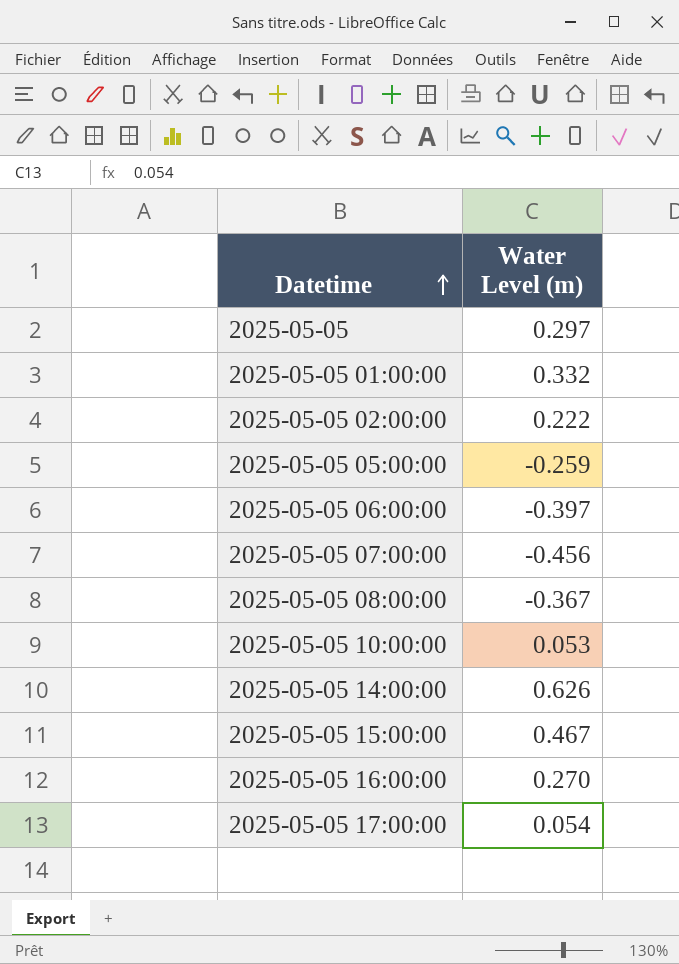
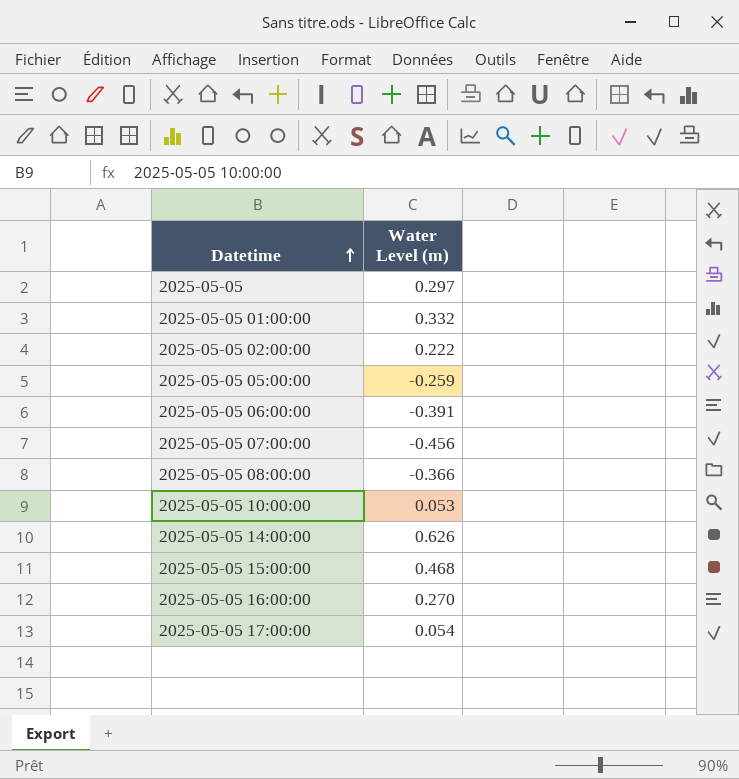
2025-05-05 06:00:00 | Water Level (m): -0.397 -> -0.391
2025-05-05 08:00:00 | Water Level (m): -0.367 -> -0.366
2025-05-05 15:00:00 | Water Level (m): 0.467 -> 0.468

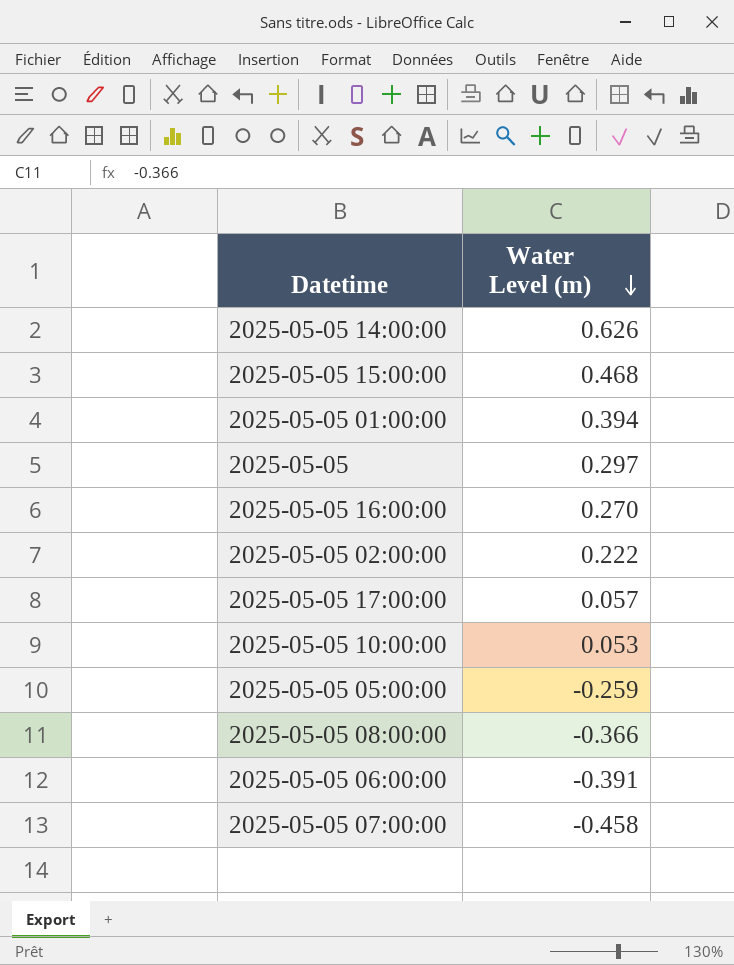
row order: Datetime ascending -> Water Level (m) descending
2025-05-05 01:00:00 | Water Level (m): 0.332 -> 0.394
2025-05-05 17:00:00 | Water Level (m): 0.054 -> 0.057
2025-05-05 07:00:00 | Water Level (m): -0.456 -> -0.458

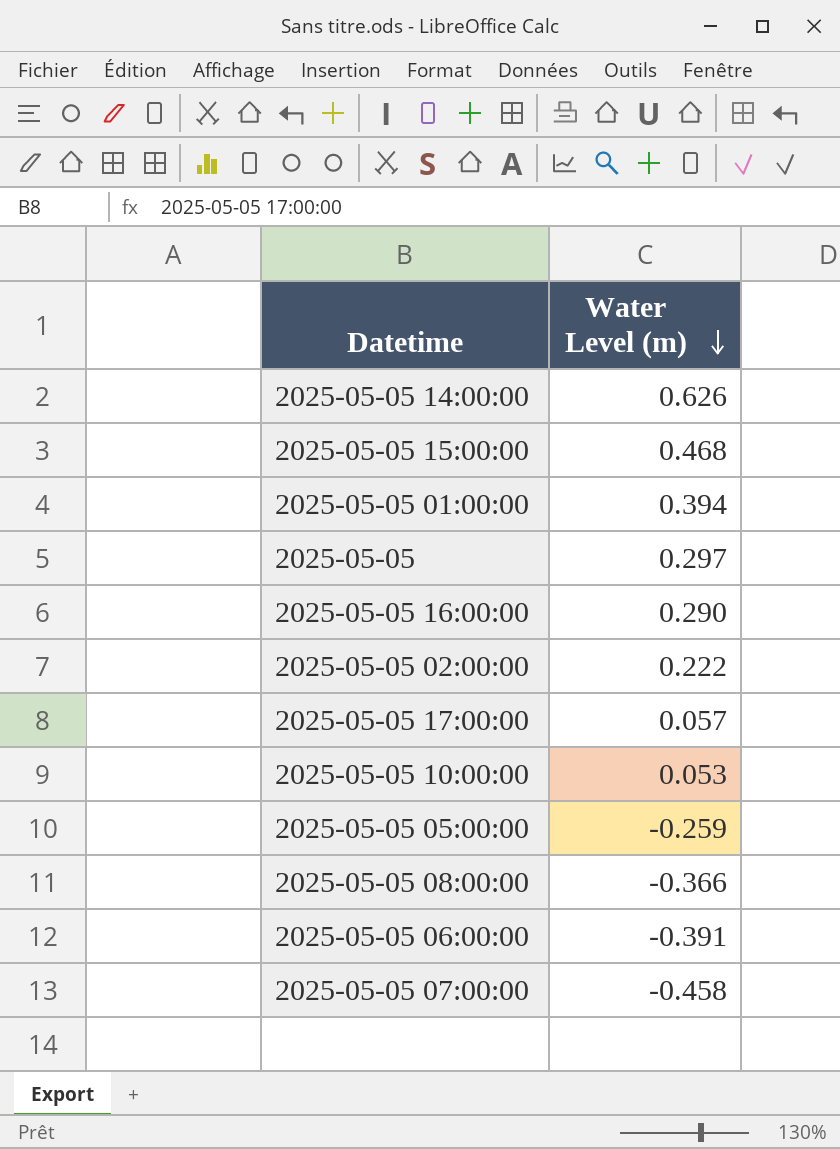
2025-05-05 16:00:00 | Water Level (m): 0.270 -> 0.290

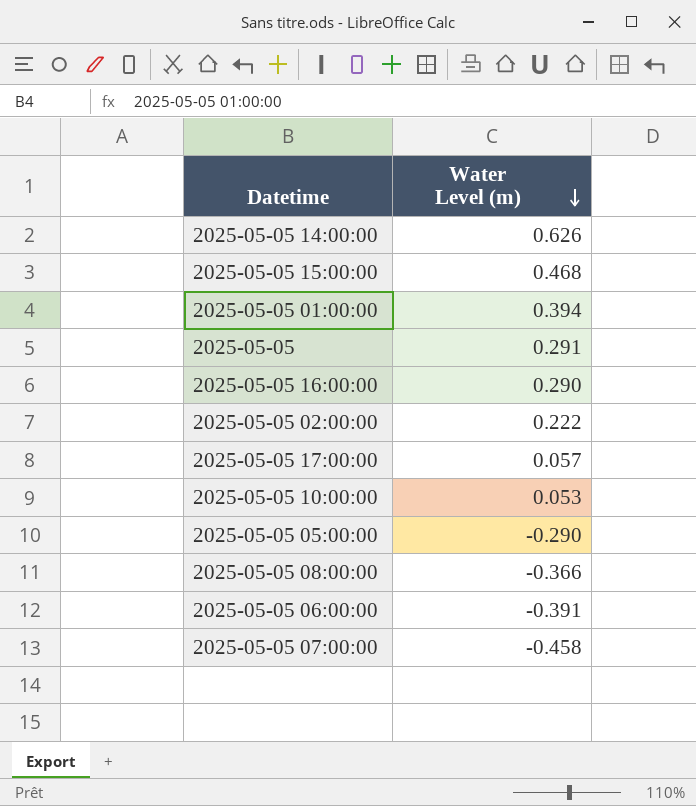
2025-05-05 | Water Level (m): 0.297 -> 0.291
2025-05-05 05:00:00 | Water Level (m): -0.259 -> -0.290

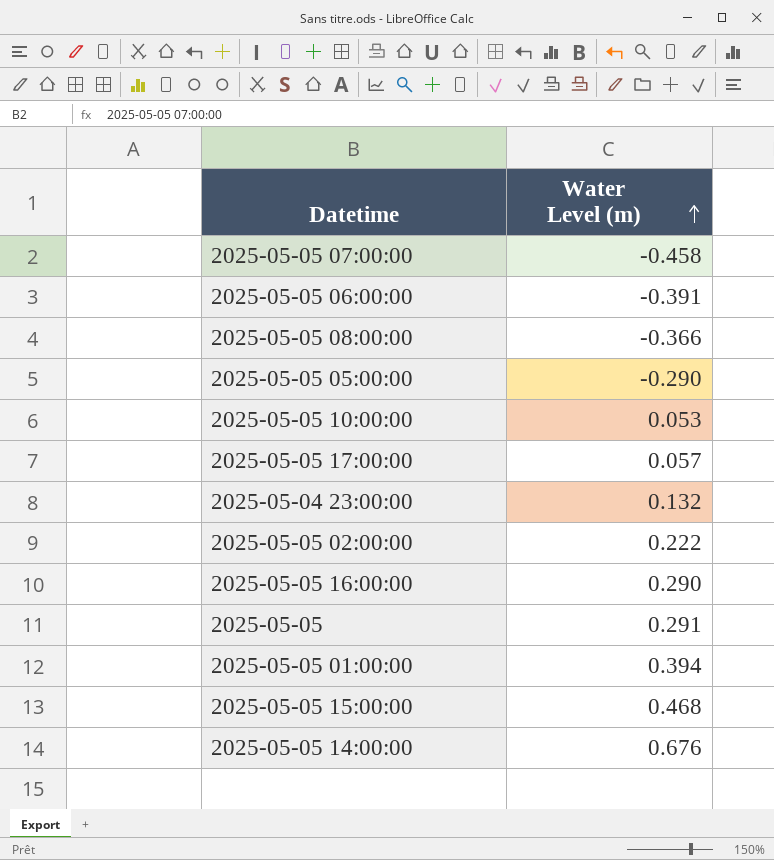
row order: Water Level (m) descending -> Water Level (m) ascending
row 2025-05-04 23:00:00: none -> 0.132
2025-05-05 14:00:00 | Water Level (m): 0.626 -> 0.676

